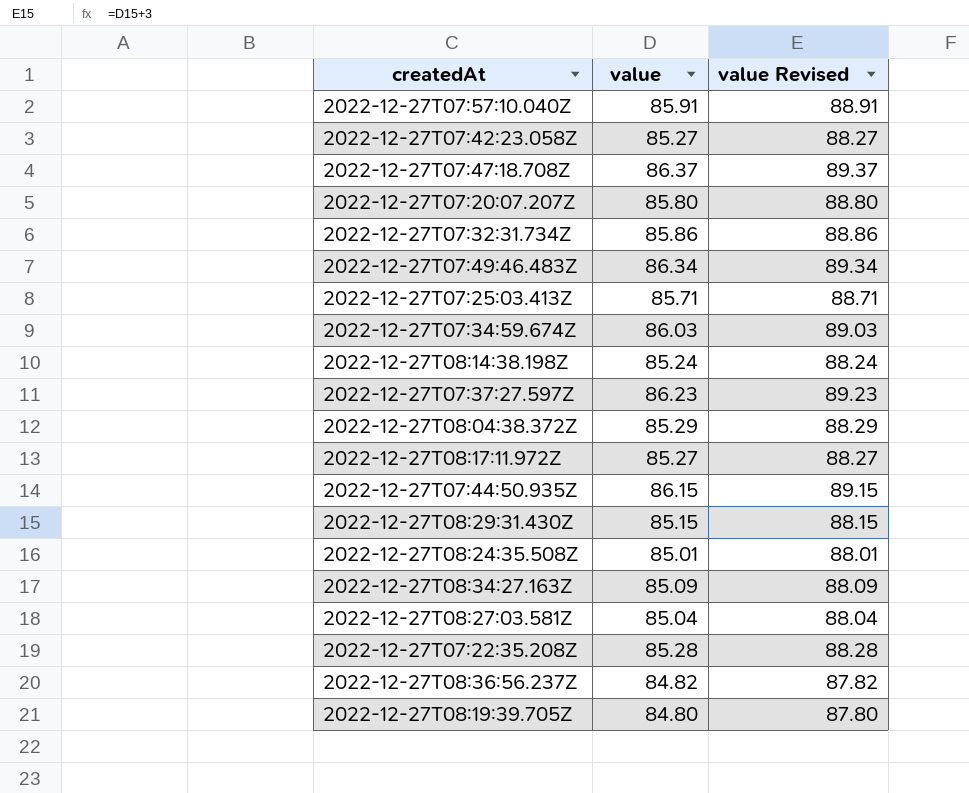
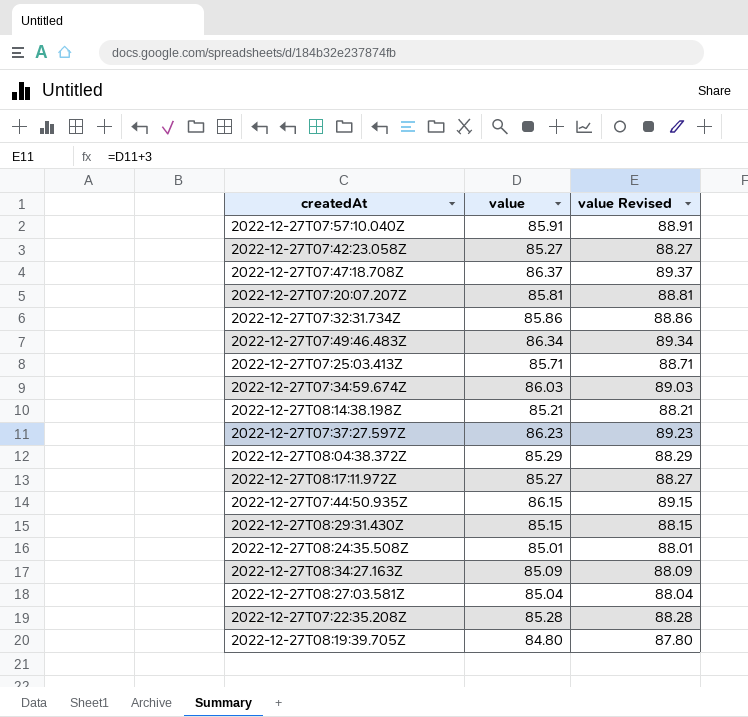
row 2022-12-27T08:36:56.237Z: 84.82 | 87.82 -> none
2022-12-27T07:20:07.207Z | value: 85.80 -> 85.81
2022-12-27T07:20:07.207Z | value Revised: 88.80 -> 88.81
2022-12-27T08:14:38.198Z | value: 85.24 -> 85.21
2022-12-27T08:14:38.198Z | value Revised: 88.24 -> 88.21

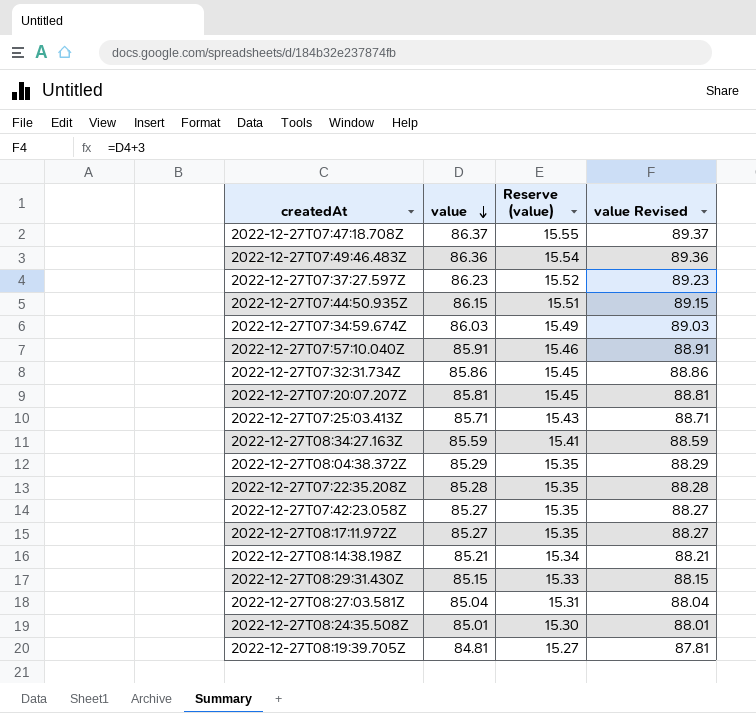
row order: none -> value descending
column Reserve (value) | formula: none -> [value] * 0.18
2022-12-27T07:49:46.483Z | value: 86.34 -> 86.36
2022-12-27T07:49:46.483Z | value Revised: 89.34 -> 89.36
2022-12-27T08:34:27.163Z | value: 85.09 -> 85.59
2022-12-27T08:34:27.163Z | value Revised: 88.09 -> 88.59
2022-12-27T08:19:39.705Z | value: 84.80 -> 84.81
2022-12-27T08:19:39.705Z | value Revised: 87.80 -> 87.81

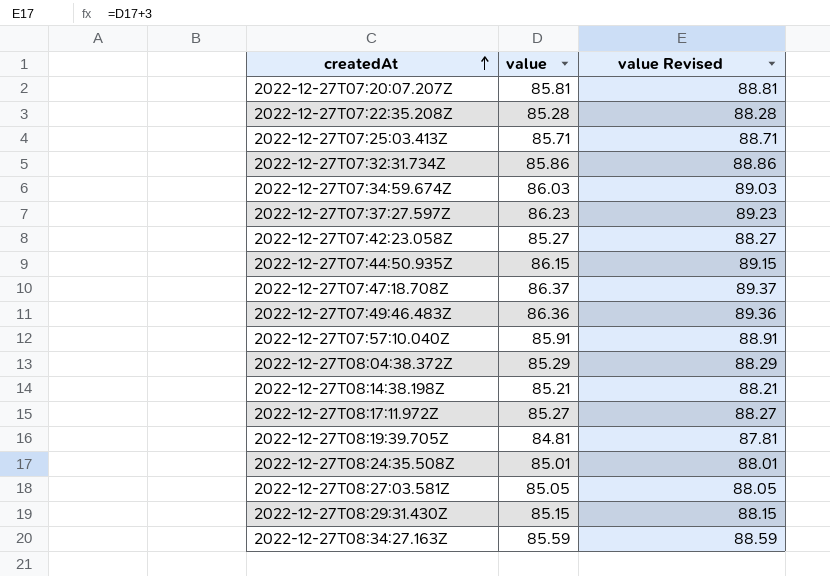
row order: value descending -> createdAt ascending
column Reserve (value) | formula: [value] * 0.18 -> none
2022-12-27T08:27:03.581Z | value: 85.04 -> 85.05
2022-12-27T08:27:03.581Z | value Revised: 88.04 -> 88.05

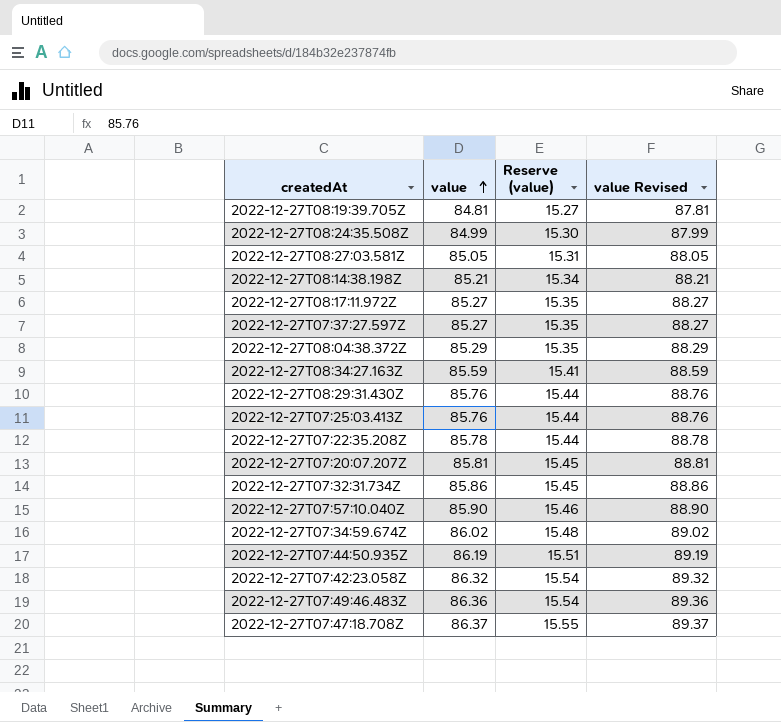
row order: createdAt ascending -> value ascending
column Reserve (value) | formula: none -> [value] * 0.18
2022-12-27T08:24:35.508Z | value: 85.01 -> 84.99
2022-12-27T08:24:35.508Z | value Revised: 88.01 -> 87.99
2022-12-27T07:37:27.597Z | value: 86.23 -> 85.27
2022-12-27T07:37:27.597Z | value Revised: 89.23 -> 88.27
2022-12-27T08:29:31.430Z | value: 85.15 -> 85.76
2022-12-27T08:29:31.430Z | value Revised: 88.15 -> 88.76
2022-12-27T07:25:03.413Z | value: 85.71 -> 85.76
2022-12-27T07:25:03.413Z | value Revised: 88.71 -> 88.76
2022-12-27T07:22:35.208Z | value: 85.28 -> 85.78
2022-12-27T07:22:35.208Z | value Revised: 88.28 -> 88.78
2022-12-27T07:57:10.040Z | value: 85.91 -> 85.90
2022-12-27T07:57:10.040Z | value Revised: 88.91 -> 88.90
2022-12-27T07:34:59.674Z | value: 86.03 -> 86.02
2022-12-27T07:34:59.674Z | value Revised: 89.03 -> 89.02
2022-12-27T07:44:50.935Z | value: 86.15 -> 86.19
2022-12-27T07:44:50.935Z | value Revised: 89.15 -> 89.19
2022-12-27T07:42:23.058Z | value: 85.27 -> 86.32
2022-12-27T07:42:23.058Z | value Revised: 88.27 -> 89.32

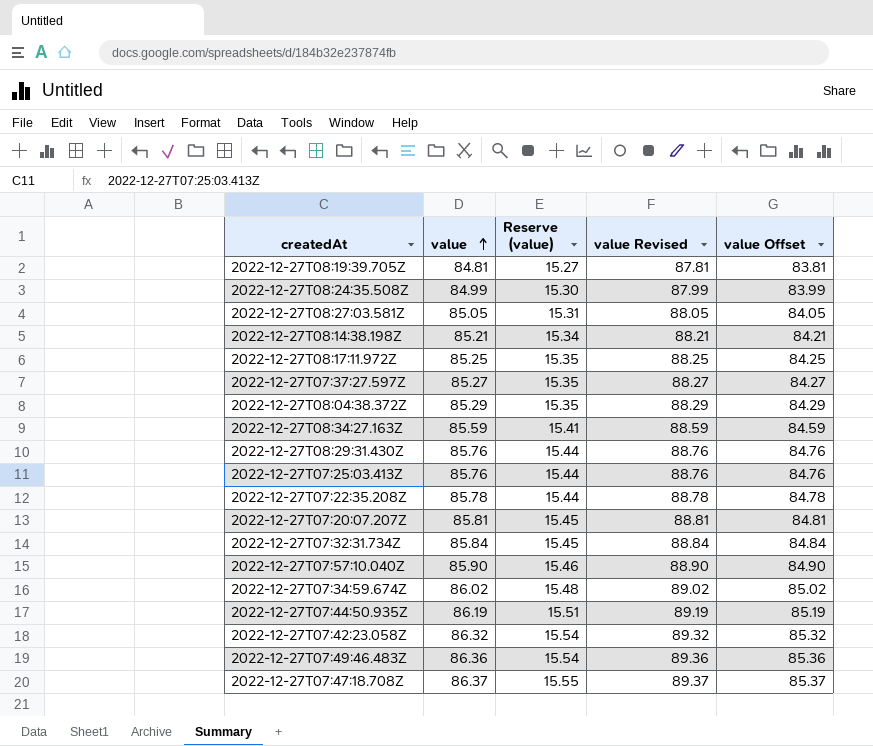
column value Offset | formula: none -> [value] - 1
2022-12-27T08:17:11.972Z | value: 85.27 -> 85.25
2022-12-27T08:17:11.972Z | value Revised: 88.27 -> 88.25
2022-12-27T07:32:31.734Z | value: 85.86 -> 85.84
2022-12-27T07:32:31.734Z | value Revised: 88.86 -> 88.84

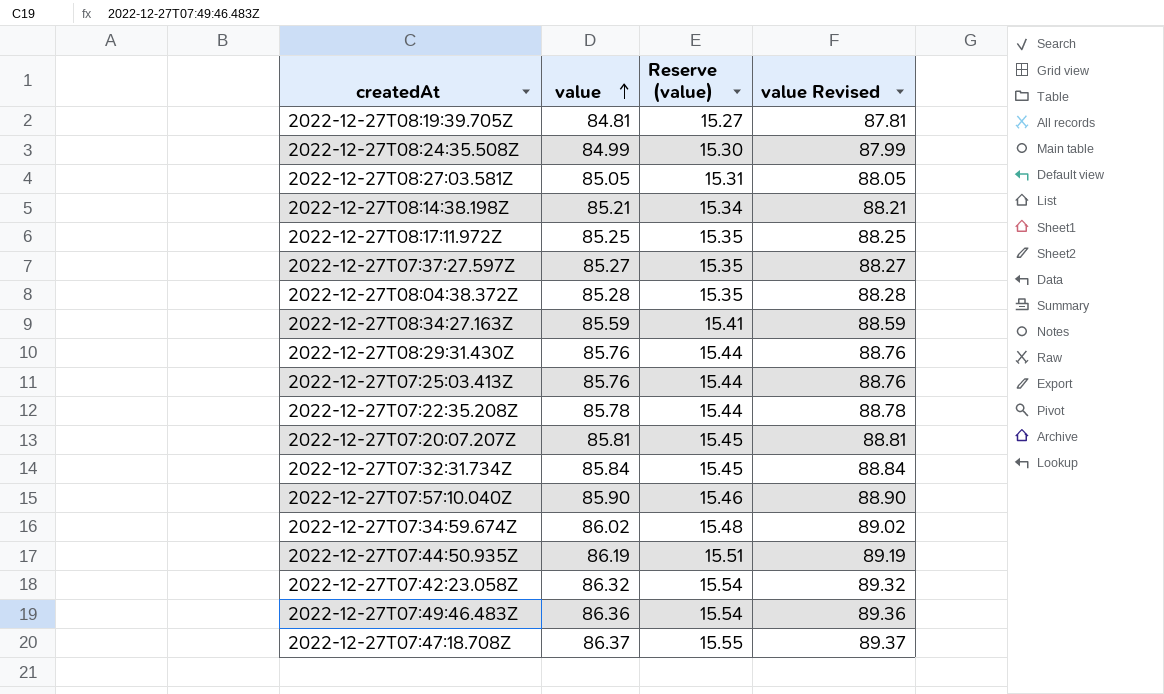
column value Offset | formula: [value] - 1 -> none
2022-12-27T08:04:38.372Z | value: 85.29 -> 85.28
2022-12-27T08:04:38.372Z | value Revised: 88.29 -> 88.28

